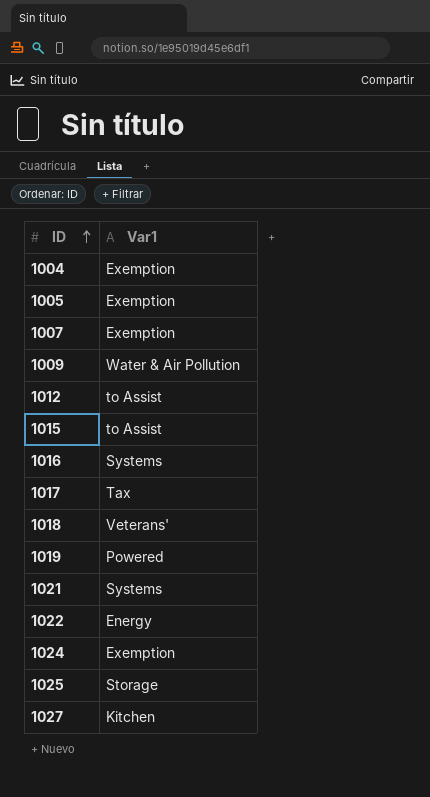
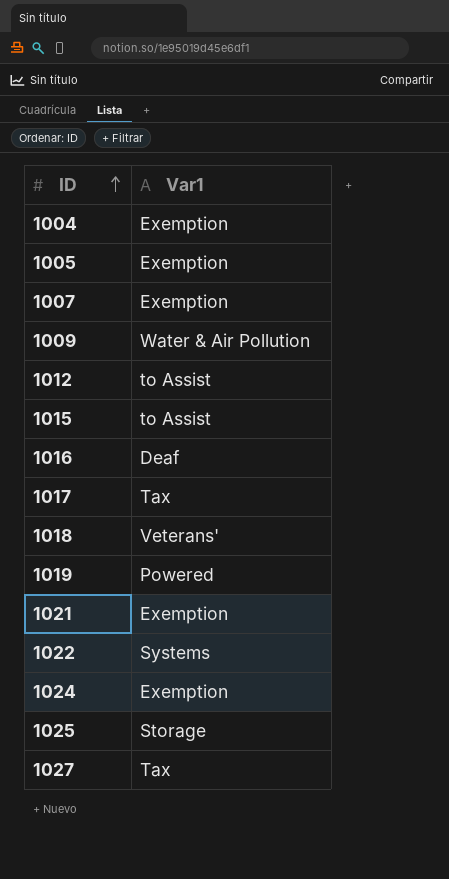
1016 | Var1: Systems -> Deaf
1021 | Var1: Systems -> Exemption
1022 | Var1: Energy -> Systems
1027 | Var1: Kitchen -> Tax

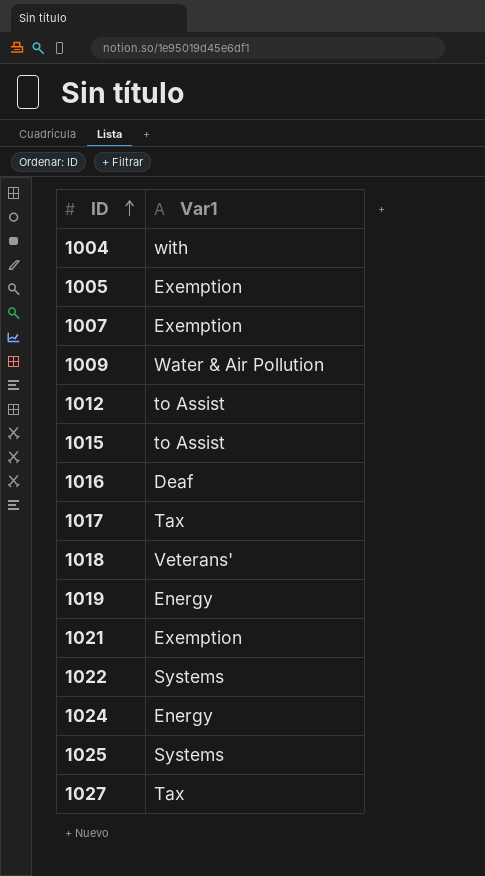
1004 | Var1: Exemption -> with
1019 | Var1: Powered -> Energy
1024 | Var1: Exemption -> Energy
1025 | Var1: Storage -> Systems

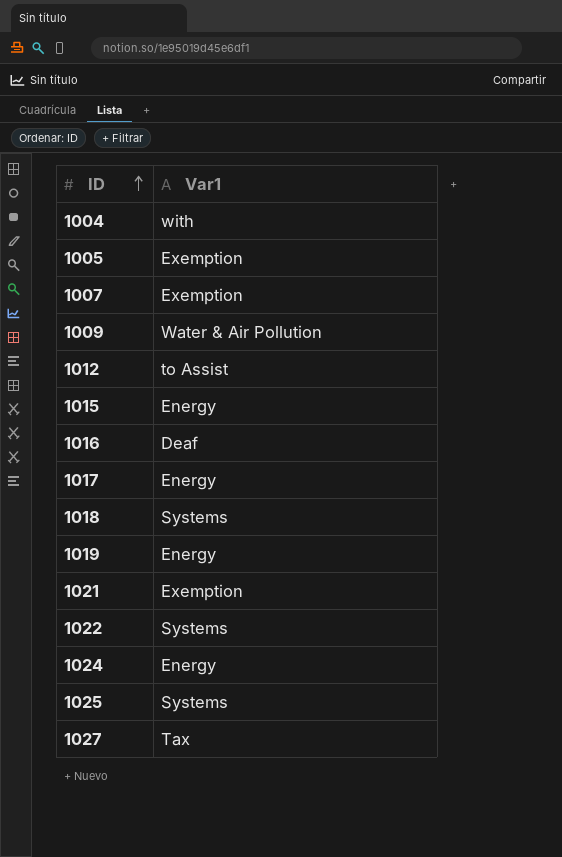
1015 | Var1: to Assist -> Energy
1017 | Var1: Tax -> Energy
1018 | Var1: Veterans' -> Systems

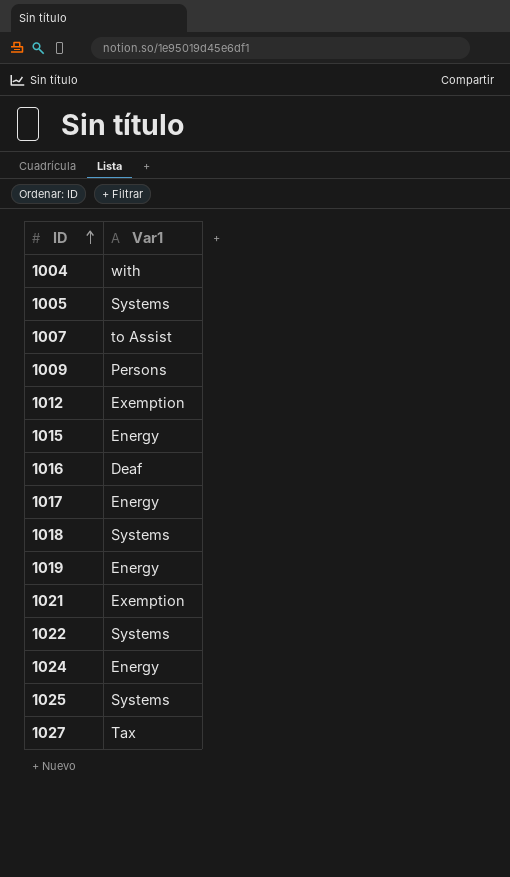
1005 | Var1: Exemption -> Systems
1007 | Var1: Exemption -> to Assist
1009 | Var1: Water & Air Pollution -> Persons
1012 | Var1: to Assist -> Exemption

